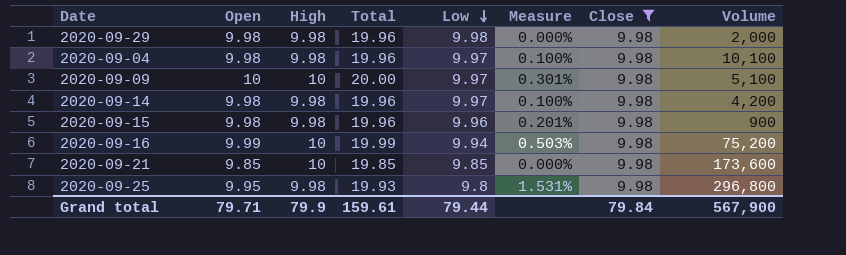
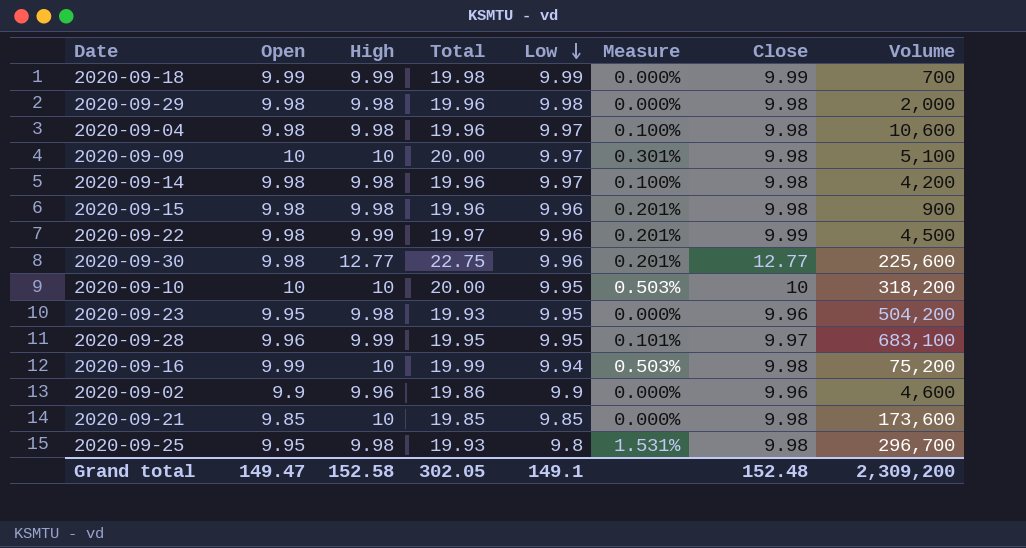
filter: Close = 9.98 -> none
2020-09-04 | Volume: 10,100 -> 10,600
2020-09-25 | Volume: 296,800 -> 296,700
Grand total | Open: 79.71 -> 149.47
Grand total | High: 79.9 -> 152.58
Grand total | Total: 159.61 -> 302.05
Grand total | Low: 79.44 -> 149.1
Grand total | Close: 79.84 -> 152.48
Grand total | Volume: 567,900 -> 2,309,200

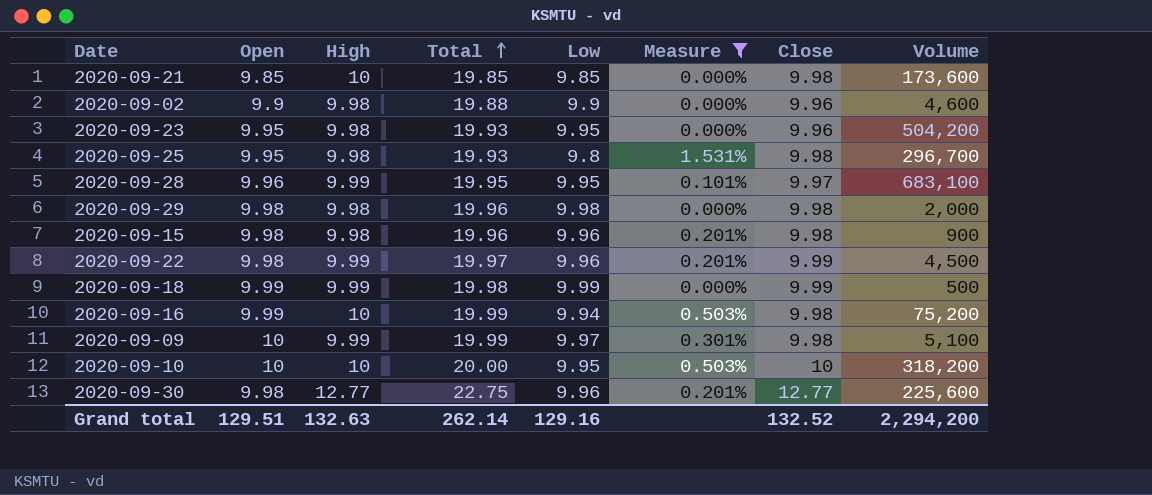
filter: none -> Measure != 0.100%
row order: Low descending -> Total ascending
2020-09-02 | High: 9.96 -> 9.98
2020-09-02 | Total: 19.86 -> 19.88
2020-09-18 | Volume: 700 -> 500
2020-09-09 | High: 10 -> 9.99
2020-09-09 | Total: 20.00 -> 19.99
Grand total | Open: 149.47 -> 129.51
Grand total | High: 152.58 -> 132.63
Grand total | Total: 302.05 -> 262.14
Grand total | Low: 149.1 -> 129.16
Grand total | Close: 152.48 -> 132.52
Grand total | Volume: 2,309,200 -> 2,294,200

